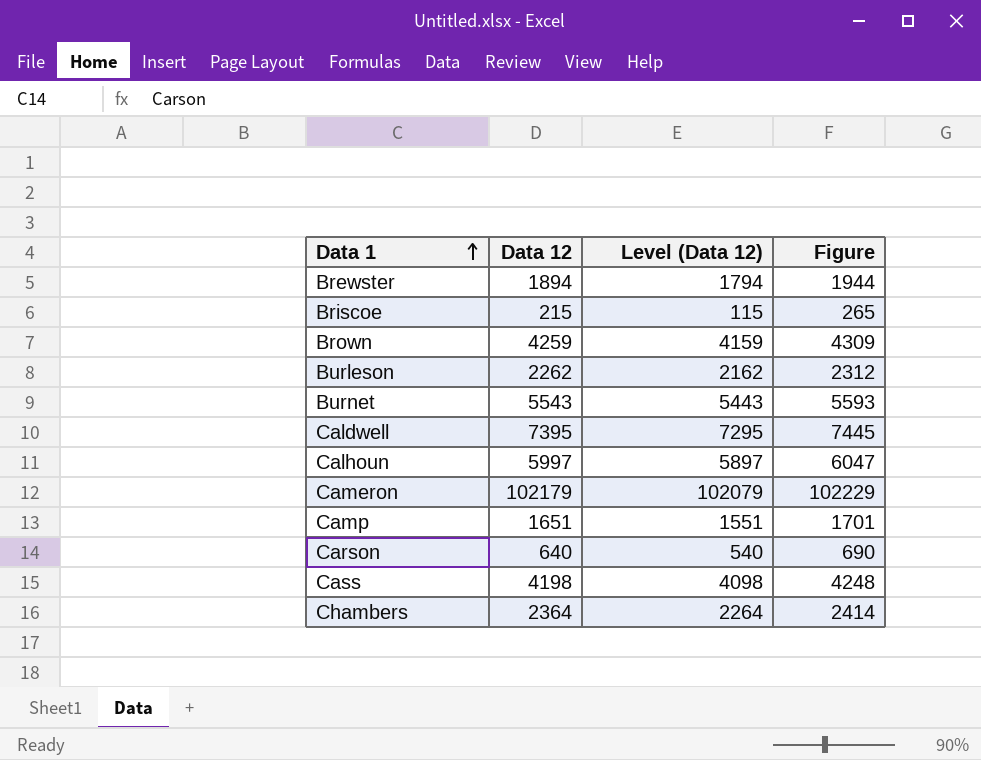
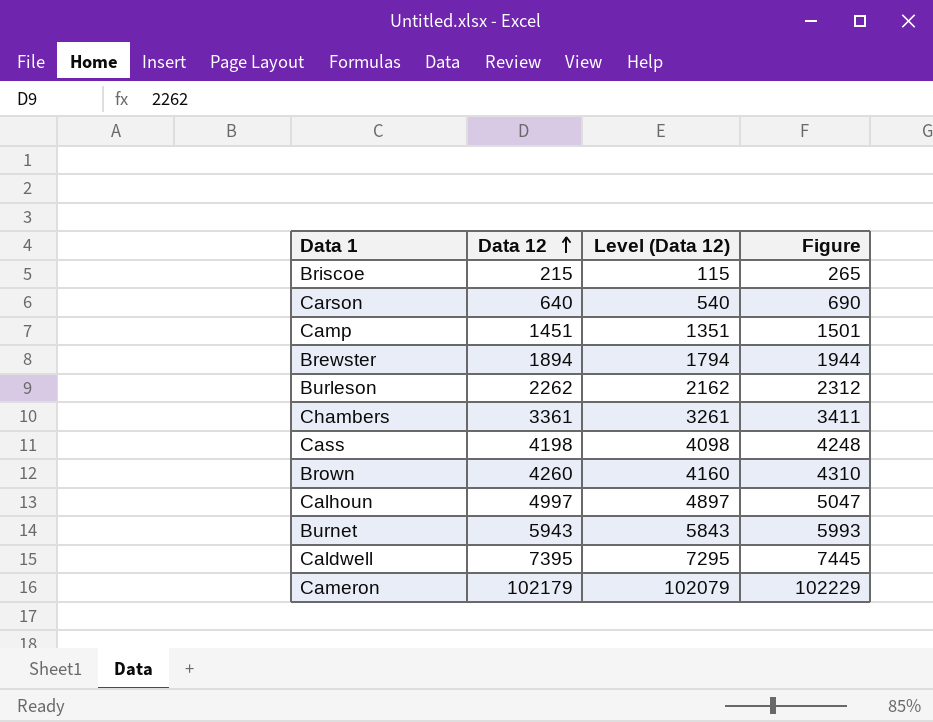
row order: Data 1 ascending -> Data 12 ascending
Camp | Data 12: 1651 -> 1451
Camp | Level (Data 12): 1551 -> 1351
Camp | Figure: 1701 -> 1501
Chambers | Data 12: 2364 -> 3361
Chambers | Level (Data 12): 2264 -> 3261
Chambers | Figure: 2414 -> 3411
Brown | Data 12: 4259 -> 4260
Brown | Level (Data 12): 4159 -> 4160
Brown | Figure: 4309 -> 4310
Calhoun | Data 12: 5997 -> 4997
Calhoun | Level (Data 12): 5897 -> 4897
Calhoun | Figure: 6047 -> 5047
Burnet | Data 12: 5543 -> 5943
Burnet | Level (Data 12): 5443 -> 5843
Burnet | Figure: 5593 -> 5993

